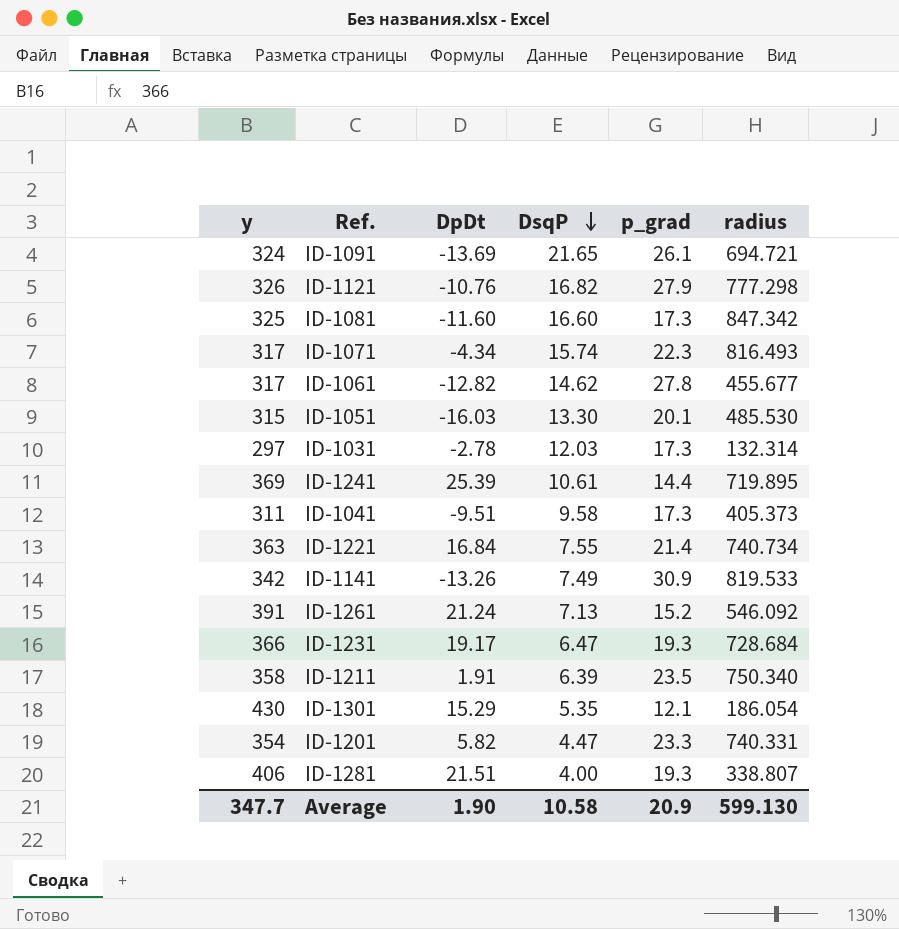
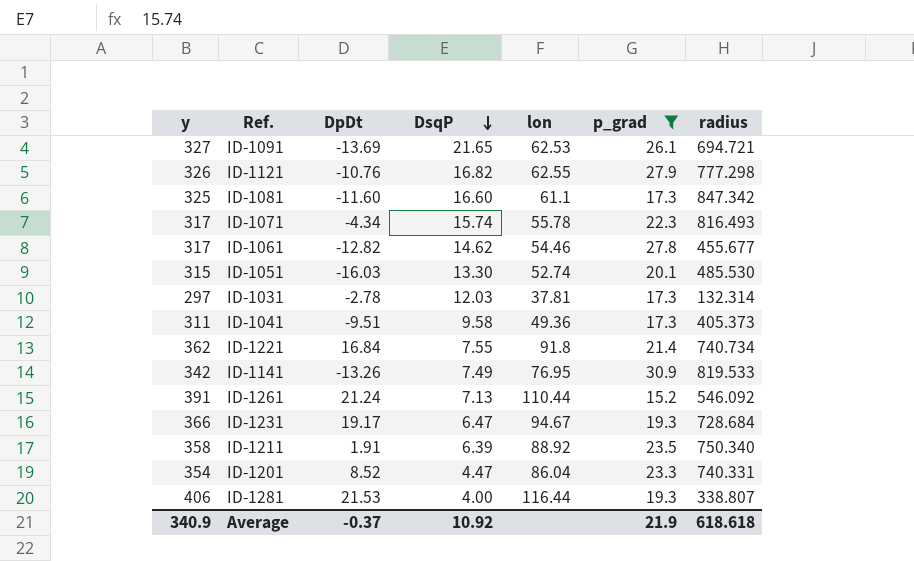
filter: none -> p_grad >= 15.2
column lon | position: none -> 5
ID-1091 | y: 324 -> 327
ID-1221 | y: 363 -> 362
ID-1201 | DpDt: 5.82 -> 8.52
ID-1281 | DpDt: 21.51 -> 21.53
Average | y: 347.7 -> 340.9
Average | DpDt: 1.90 -> -0.37
Average | DsqP: 10.58 -> 10.92
Average | p_grad: 20.9 -> 21.9
Average | radius: 599.130 -> 618.618

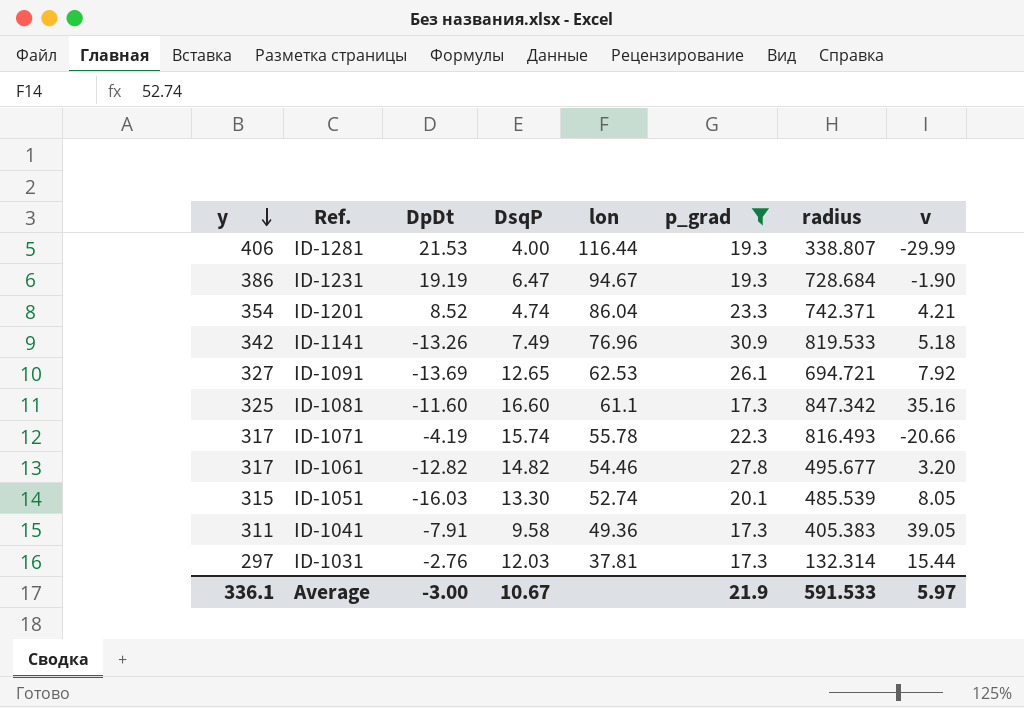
row order: DsqP descending -> y descending
column v | position: none -> 8
row ID-1121: 326 | -10.76 | 16.82 | 62.55 | 27.9 | 777.298 -> none
row ID-1221: 362 | 16.84 | 7.55 | 91.8 | 21.4 | 740.734 -> none
row ID-1261: 391 | 21.24 | 7.13 | 110.44 | 15.2 | 546.092 -> none
row ID-1211: 358 | 1.91 | 6.39 | 88.92 | 23.5 | 750.340 -> none
ID-1231 | y: 366 -> 386
ID-1231 | DpDt: 19.17 -> 19.19
ID-1201 | DsqP: 4.47 -> 4.74
ID-1201 | radius: 740.331 -> 742.371
ID-1141 | lon: 76.95 -> 76.96
ID-1091 | DsqP: 21.65 -> 12.65
ID-1071 | DpDt: -4.34 -> -4.19
ID-1061 | DsqP: 14.62 -> 14.82
ID-1061 | radius: 455.677 -> 495.677
ID-1051 | radius: 485.530 -> 485.539
ID-1041 | DpDt: -9.51 -> -7.91
ID-1041 | radius: 405.373 -> 405.383
ID-1031 | DpDt: -2.78 -> -2.76
Average | y: 340.9 -> 336.1
Average | DpDt: -0.37 -> -3.00
Average | DsqP: 10.92 -> 10.67
Average | radius: 618.618 -> 591.533

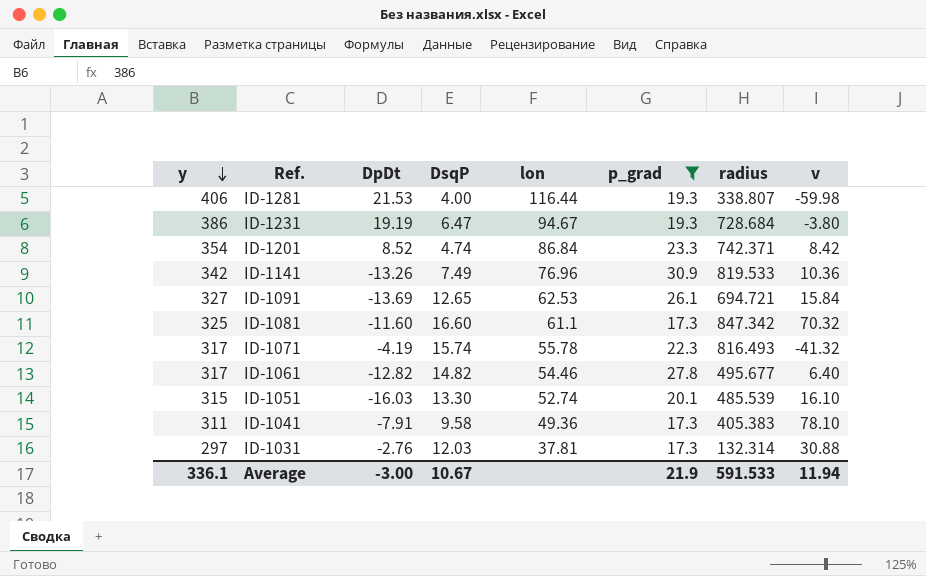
ID-1281 | v: -29.99 -> -59.98
ID-1231 | v: -1.90 -> -3.80
ID-1201 | lon: 86.04 -> 86.84
ID-1201 | v: 4.21 -> 8.42
ID-1141 | v: 5.18 -> 10.36
ID-1091 | v: 7.92 -> 15.84
ID-1081 | v: 35.16 -> 70.32
ID-1071 | v: -20.66 -> -41.32
ID-1061 | v: 3.20 -> 6.40
ID-1051 | v: 8.05 -> 16.10
ID-1041 | v: 39.05 -> 78.10
ID-1031 | v: 15.44 -> 30.88
Average | v: 5.97 -> 11.94

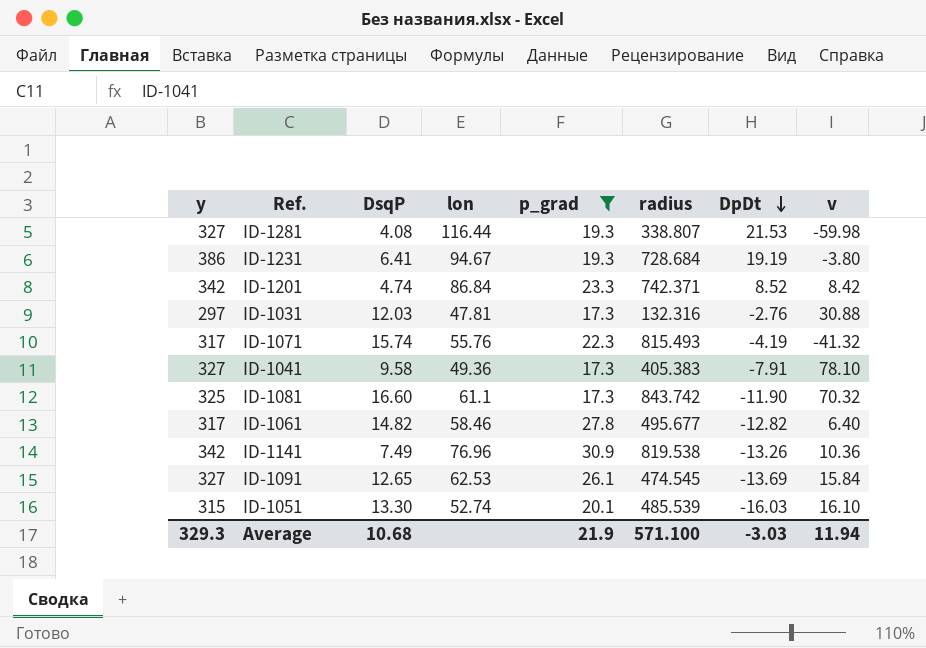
row order: y descending -> DpDt descending
column DpDt | position: 3 -> 7
ID-1281 | y: 406 -> 327
ID-1281 | DsqP: 4.00 -> 4.08
ID-1231 | DsqP: 6.47 -> 6.41
ID-1201 | y: 354 -> 342
ID-1031 | lon: 37.81 -> 47.81
ID-1031 | radius: 132.314 -> 132.316
ID-1071 | lon: 55.78 -> 55.76
ID-1071 | radius: 816.493 -> 815.493
ID-1041 | y: 311 -> 327
ID-1081 | radius: 847.342 -> 843.742
ID-1081 | DpDt: -11.60 -> -11.90
ID-1061 | lon: 54.46 -> 58.46
ID-1141 | radius: 819.533 -> 819.538
ID-1091 | radius: 694.721 -> 474.545
Average | y: 336.1 -> 329.3
Average | DsqP: 10.67 -> 10.68
Average | radius: 591.533 -> 571.100
Average | DpDt: -3.00 -> -3.03

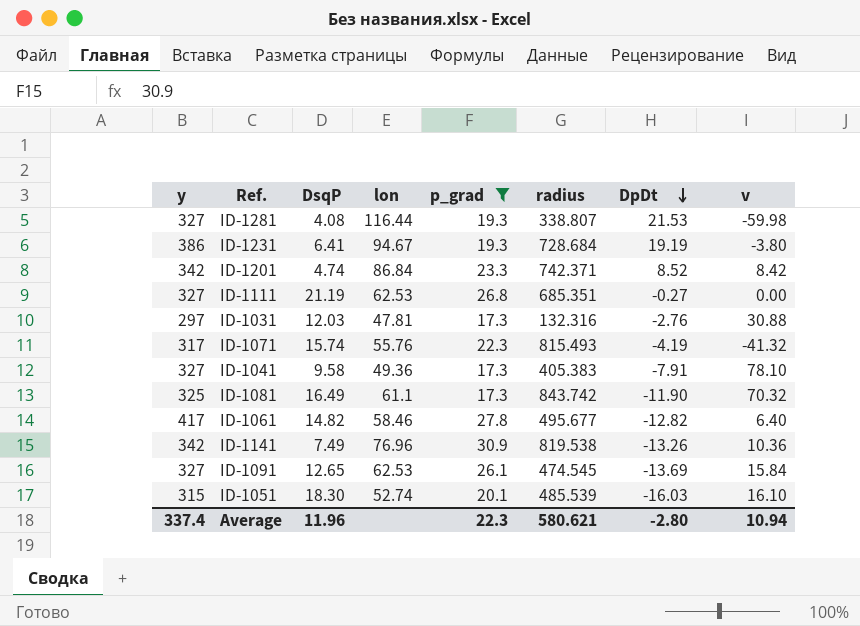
row ID-1111: none -> 327 | 21.19 | 62.53 | 26.8 | 685.351 | -0.27 | 0.00
ID-1081 | DsqP: 16.60 -> 16.49
ID-1061 | y: 317 -> 417
ID-1051 | DsqP: 13.30 -> 18.30
Average | y: 329.3 -> 337.4
Average | DsqP: 10.68 -> 11.96
Average | p_grad: 21.9 -> 22.3
Average | radius: 571.100 -> 580.621
Average | DpDt: -3.03 -> -2.80
Average | v: 11.94 -> 10.94

